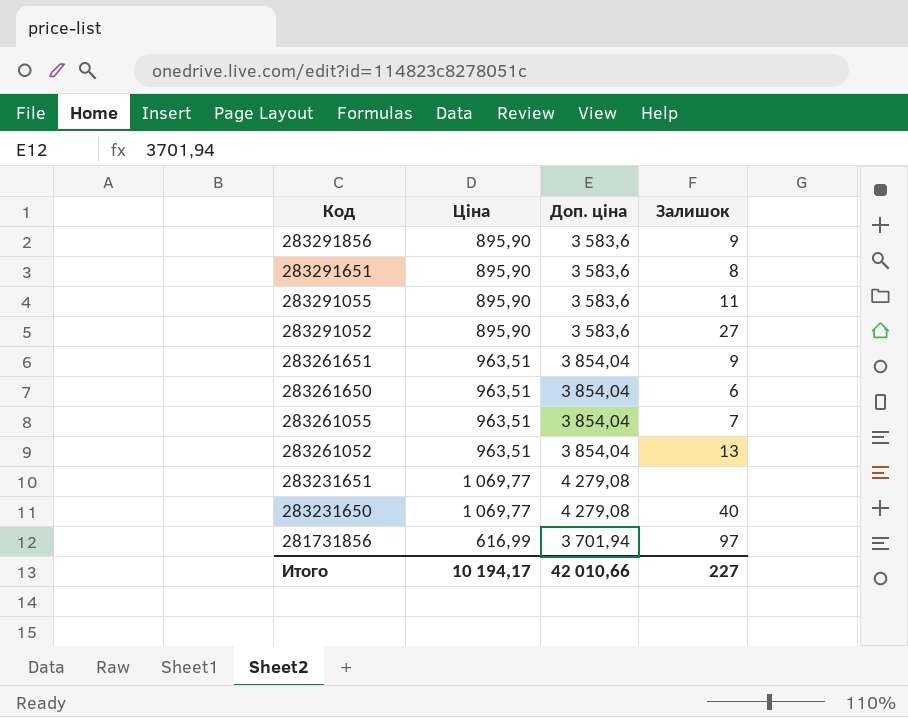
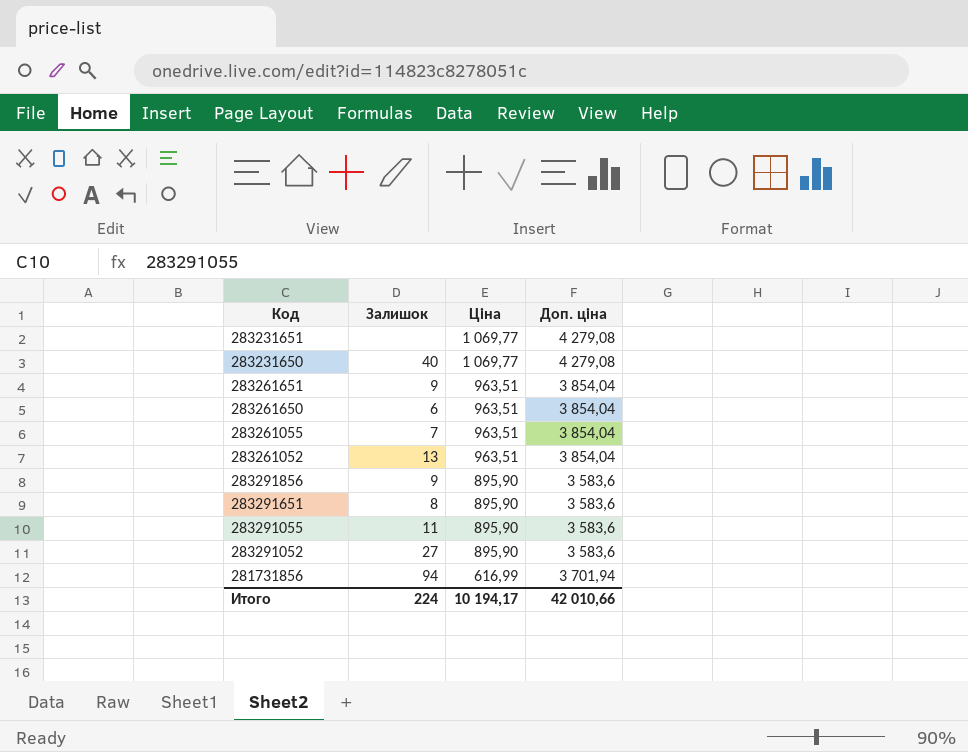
row order: Код descending -> Ціна descending
column Залишок | position: 4 -> 2
281731856 | Залишок: 97 -> 94
Итого | Залишок: 227 -> 224

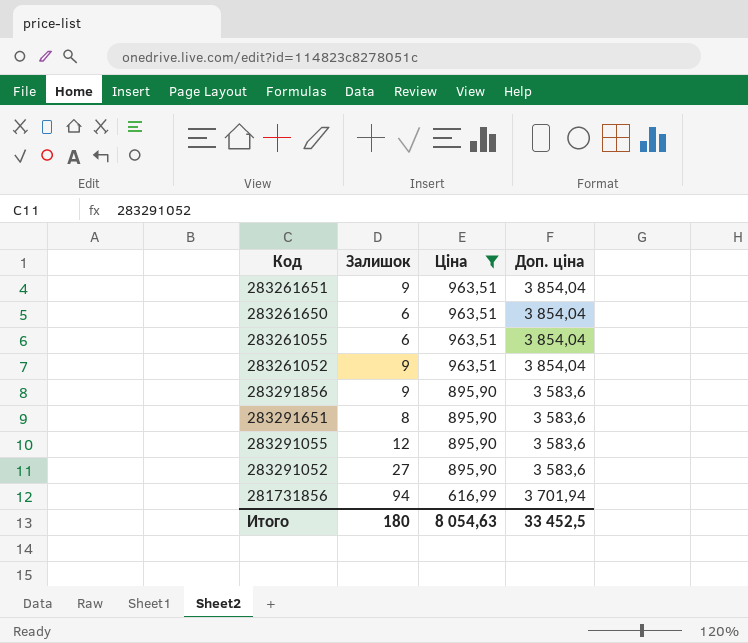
filter: none -> Ціна != 1 069,77
283261055 | Залишок: 7 -> 6
283261052 | Залишок: 13 -> 9
283291055 | Залишок: 11 -> 12
Итого | Залишок: 224 -> 180
Итого | Ціна: 10 194,17 -> 8 054,63
Итого | Доп. ціна: 42 010,66 -> 33 452,5

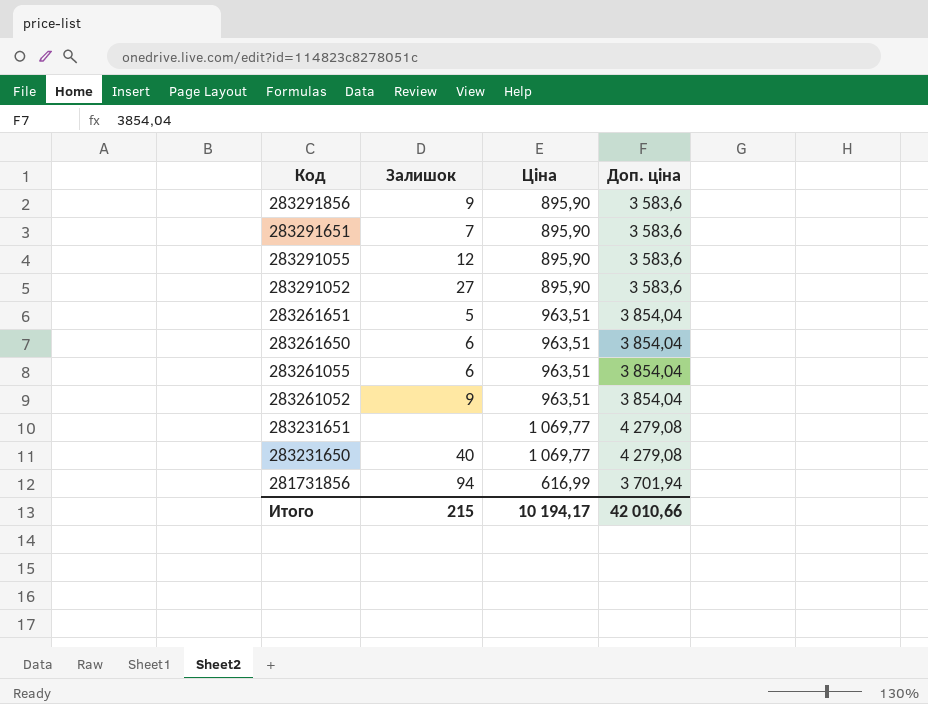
filter: Ціна != 1 069,77 -> none
row order: Ціна descending -> Код descending
283291651 | Залишок: 8 -> 7
283261651 | Залишок: 9 -> 5
Итого | Залишок: 180 -> 215
Итого | Ціна: 8 054,63 -> 10 194,17
Итого | Доп. ціна: 33 452,5 -> 42 010,66

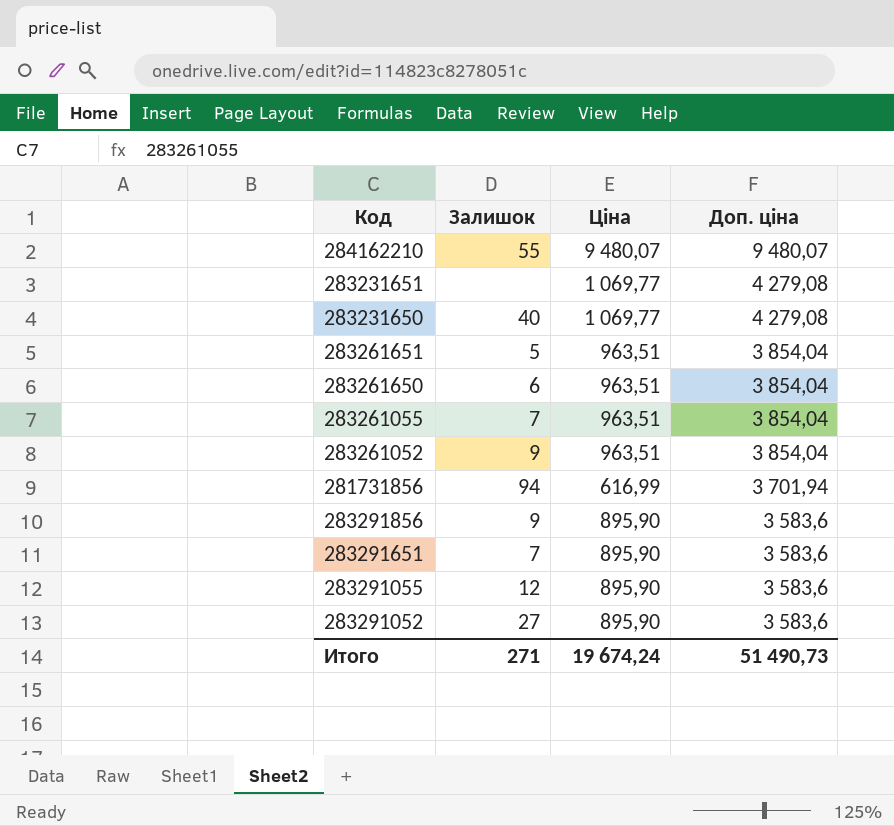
row order: Код descending -> Доп. ціна descending
row 284162210: none -> 55 | 9 480,07 | 9 480,07
283261055 | Залишок: 6 -> 7
Итого | Залишок: 215 -> 271
Итого | Ціна: 10 194,17 -> 19 674,24
Итого | Доп. ціна: 42 010,66 -> 51 490,73

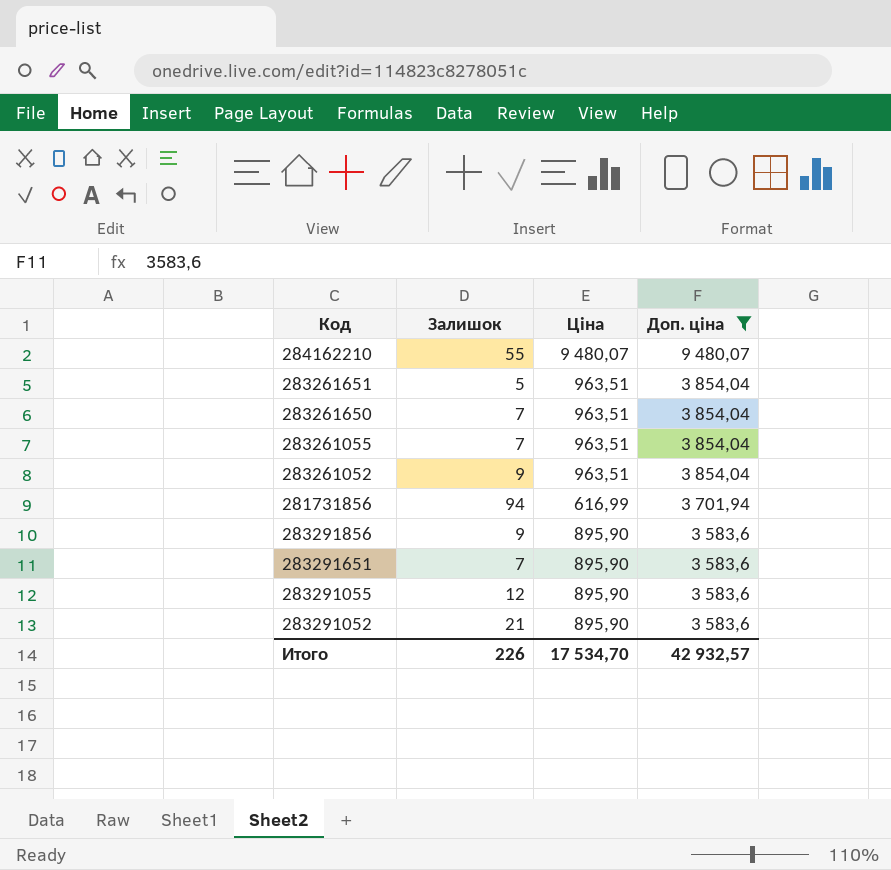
filter: none -> Доп. ціна != 4 279,08
283261650 | Залишок: 6 -> 7
283291052 | Залишок: 27 -> 21
Итого | Залишок: 271 -> 226
Итого | Ціна: 19 674,24 -> 17 534,70
Итого | Доп. ціна: 51 490,73 -> 42 932,57

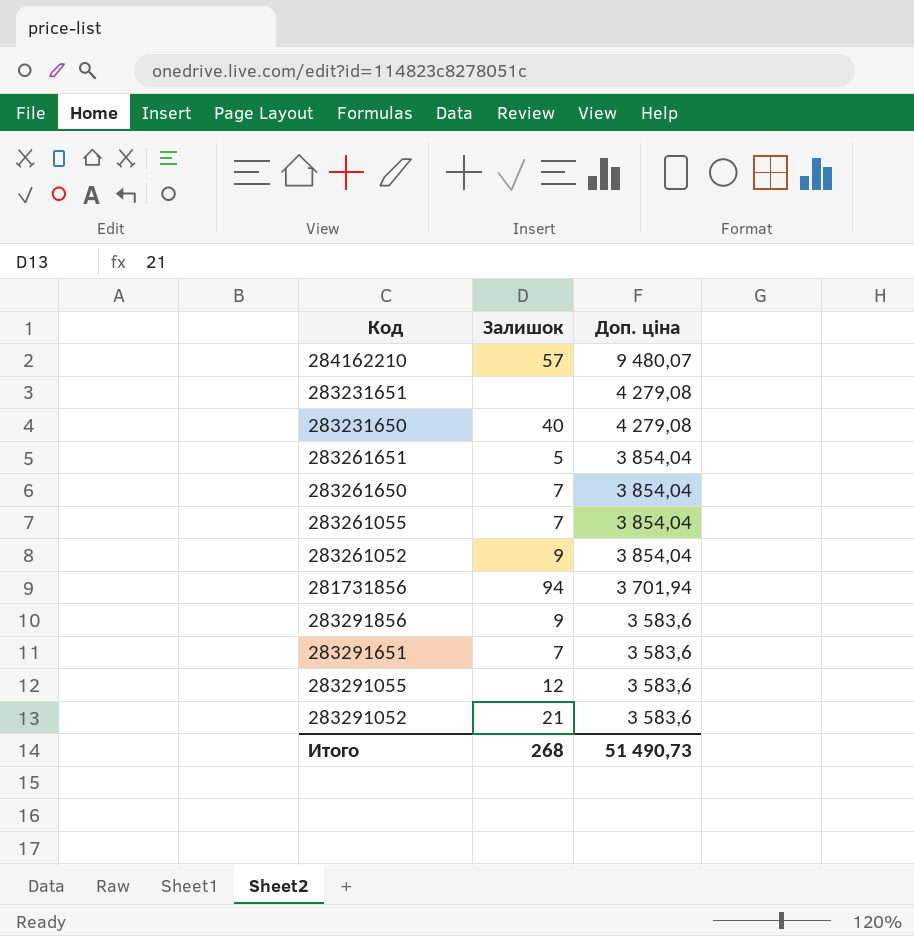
filter: Доп. ціна != 4 279,08 -> none
column Ціна | position: 3 -> none
284162210 | Залишок: 55 -> 57
Итого | Залишок: 226 -> 268
Итого | Доп. ціна: 42 932,57 -> 51 490,73

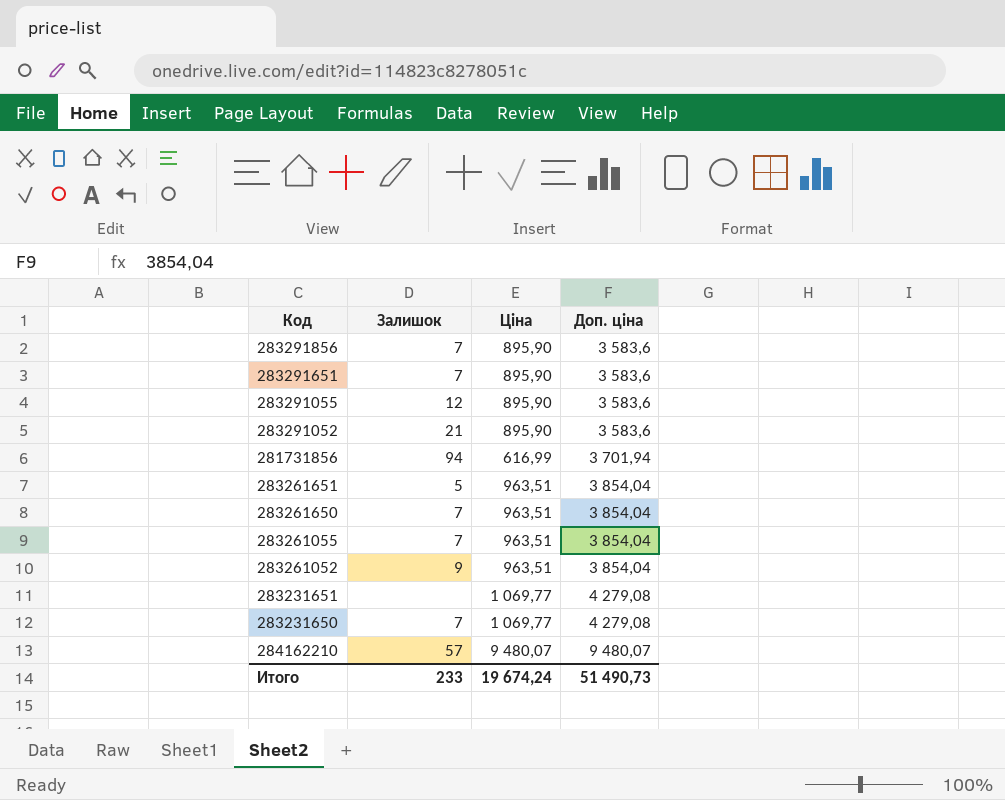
row order: Доп. ціна descending -> Доп. ціна ascending
column Ціна | position: none -> 3
283291856 | Залишок: 9 -> 7
283231650 | Залишок: 40 -> 7
Итого | Залишок: 268 -> 233

